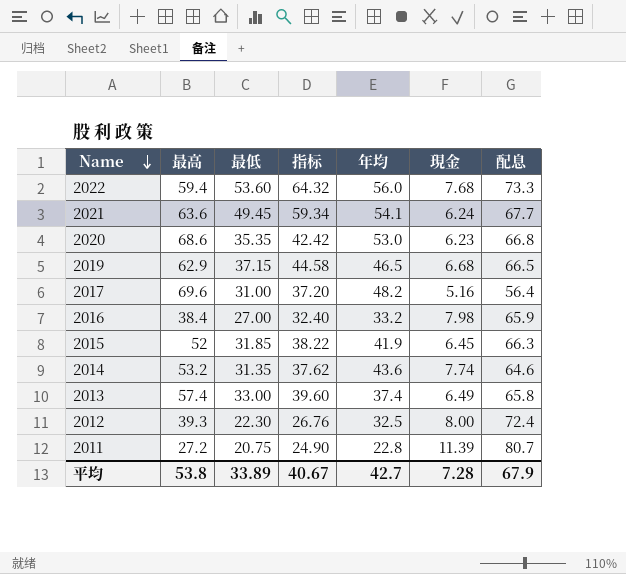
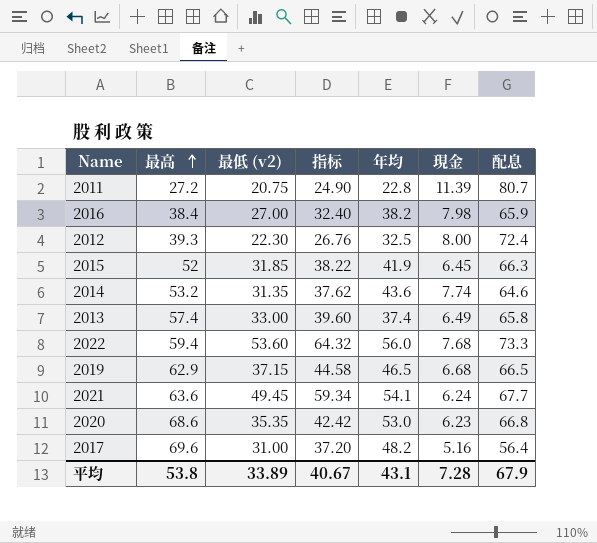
row order: Name descending -> 最高 ascending
column name: 最低 -> 最低 (v2)
2016 | 年均: 33.2 -> 38.2
平均 | 年均: 42.7 -> 43.1

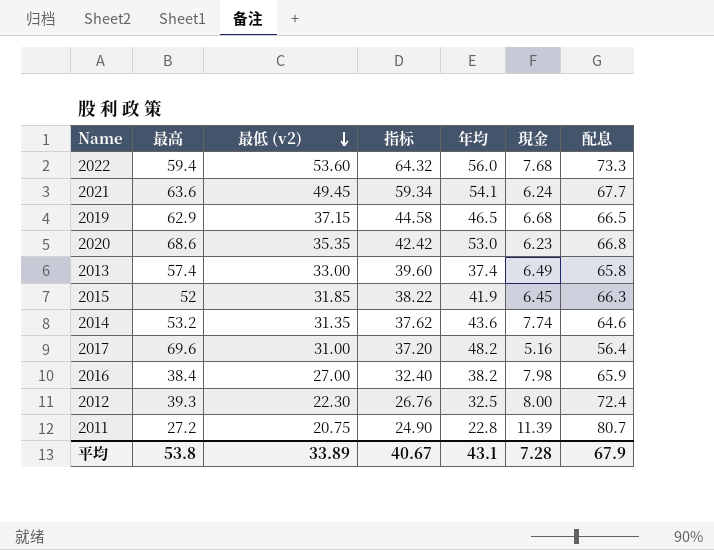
row order: 最高 ascending -> 最低 (v2) descending

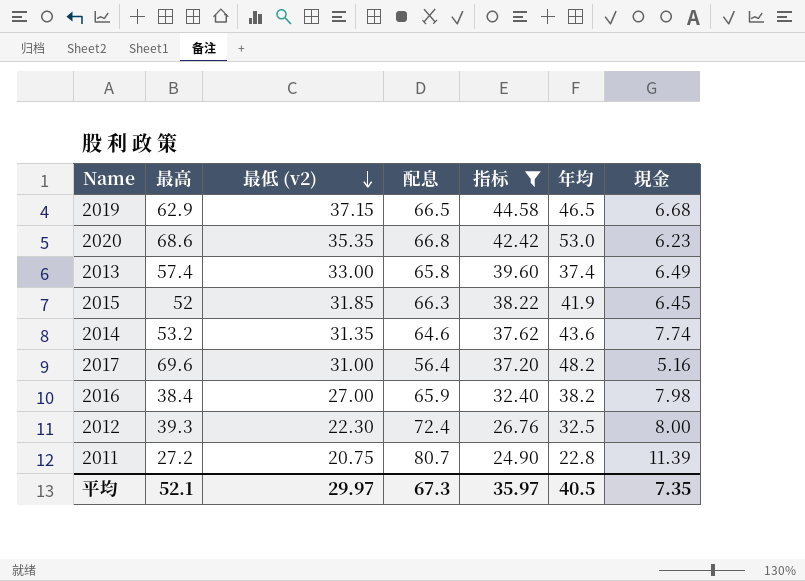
filter: none -> 指标 <= 44.58
column 配息 | position: 7 -> 4
平均 | 最高: 53.8 -> 52.1
平均 | 最低 (v2): 33.89 -> 29.97
平均 | 配息: 67.9 -> 67.3
平均 | 指标: 40.67 -> 35.97
平均 | 年均: 43.1 -> 40.5
平均 | 現金: 7.28 -> 7.35

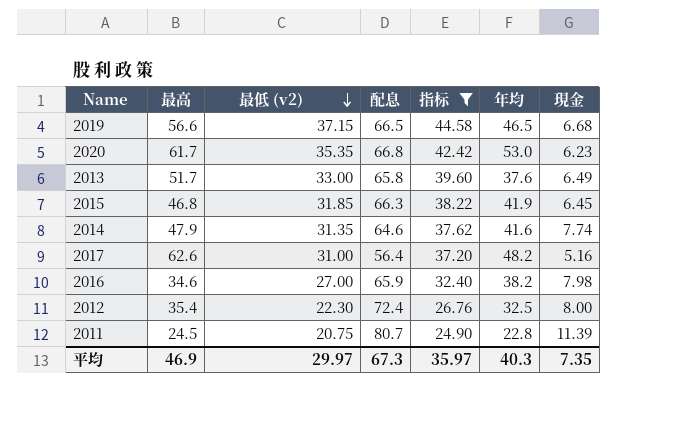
2019 | 最高: 62.9 -> 56.6
2020 | 最高: 68.6 -> 61.7
2013 | 最高: 57.4 -> 51.7
2013 | 年均: 37.4 -> 37.6
2015 | 最高: 52 -> 46.8
2014 | 最高: 53.2 -> 47.9
2014 | 年均: 43.6 -> 41.6
2017 | 最高: 69.6 -> 62.6
2016 | 最高: 38.4 -> 34.6
2012 | 最高: 39.3 -> 35.4
2011 | 最高: 27.2 -> 24.5
平均 | 最高: 52.1 -> 46.9
平均 | 年均: 40.5 -> 40.3

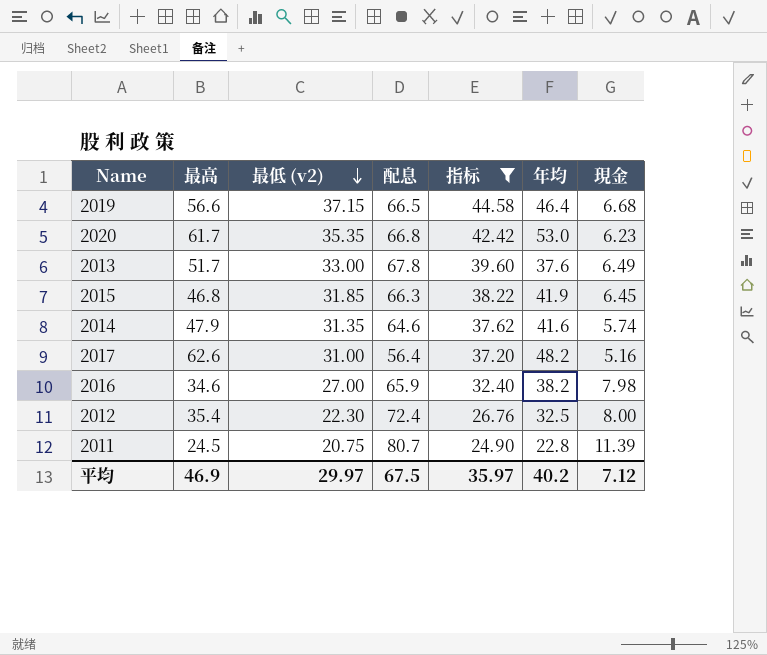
2019 | 年均: 46.5 -> 46.4
2013 | 配息: 65.8 -> 67.8
2014 | 現金: 7.74 -> 5.74
平均 | 配息: 67.3 -> 67.5
平均 | 年均: 40.3 -> 40.2
平均 | 現金: 7.35 -> 7.12

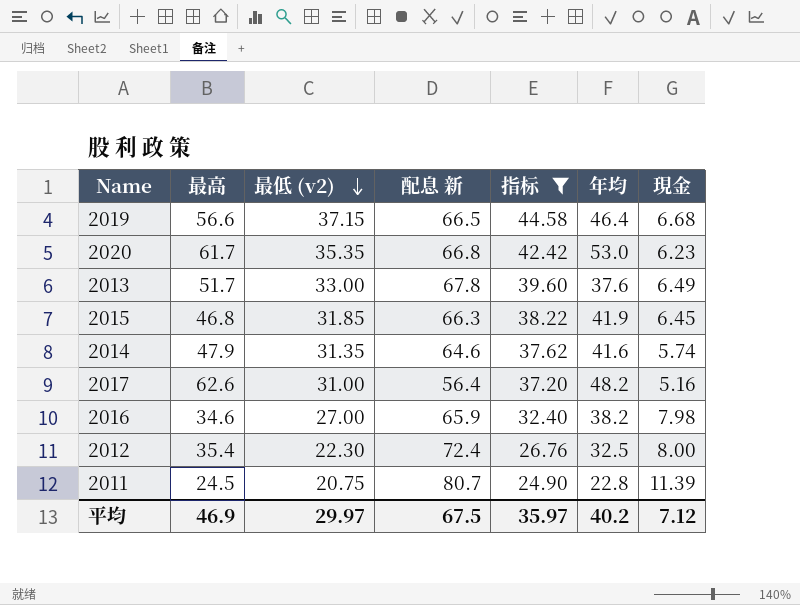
column name: 配息 -> 配息 新

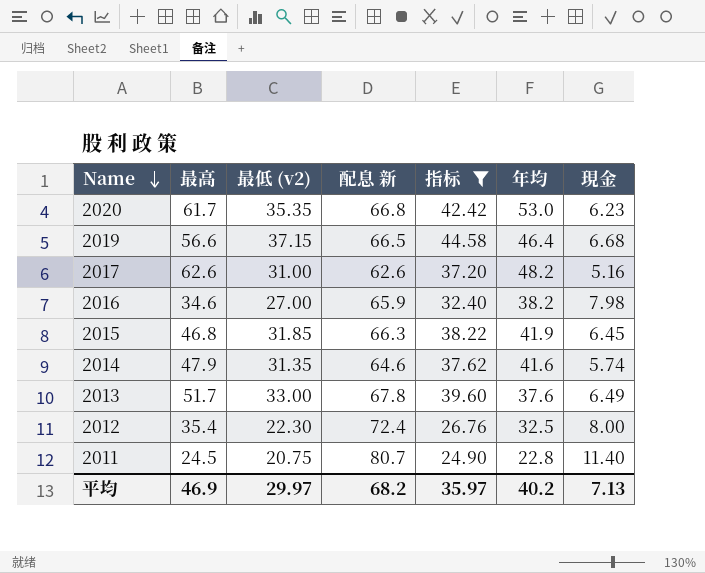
row order: 最低 (v2) descending -> Name descending
2017 | 配息 新: 56.4 -> 62.6
2011 | 現金: 11.39 -> 11.40
平均 | 配息 新: 67.5 -> 68.2
平均 | 現金: 7.12 -> 7.13

